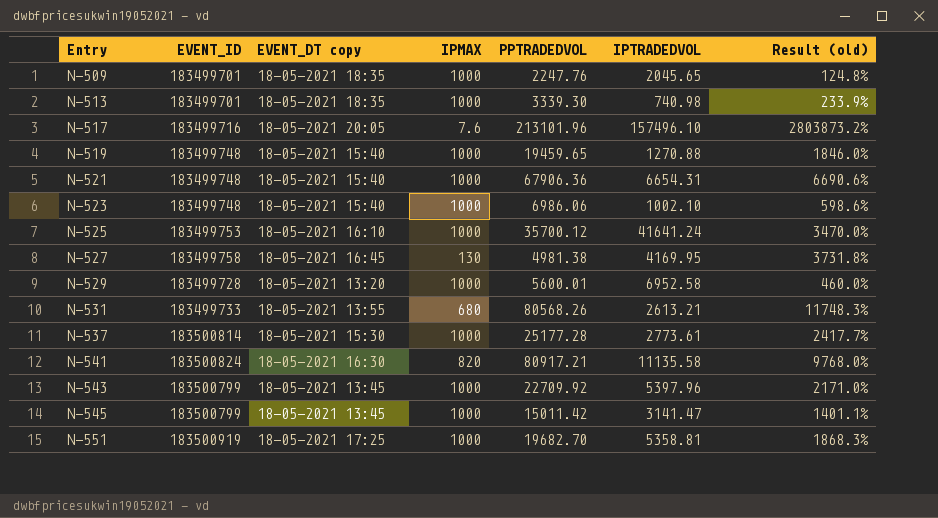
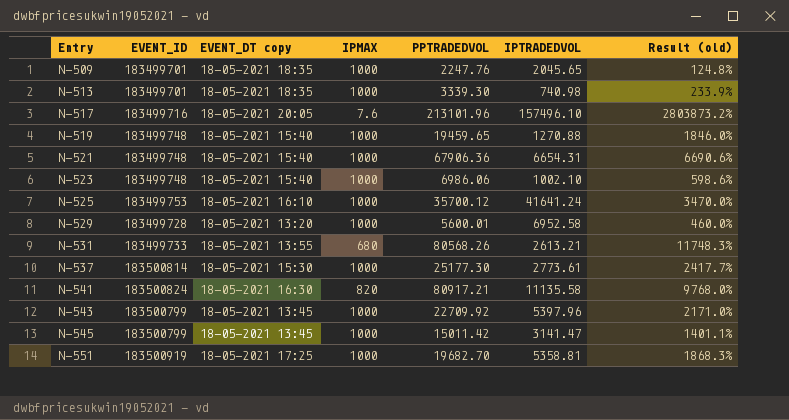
row N-527: 183499758 | 18-05-2021 16:45 | 130 | 4981.38 | 4169.95 | 3731.8% -> none
N-537 | PPTRADEDVOL: 25177.28 -> 25177.30

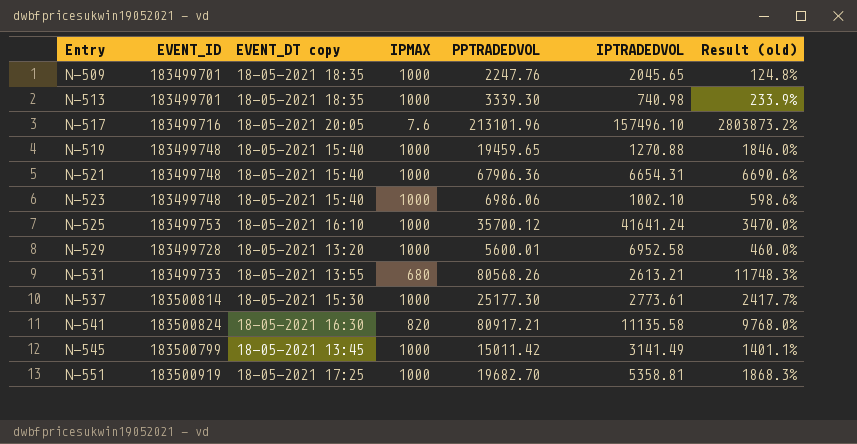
row N-543: 183500799 | 18-05-2021 13:45 | 1000 | 22709.92 | 5397.96 | 2171.0% -> none
N-545 | IPTRADEDVOL: 3141.47 -> 3141.49

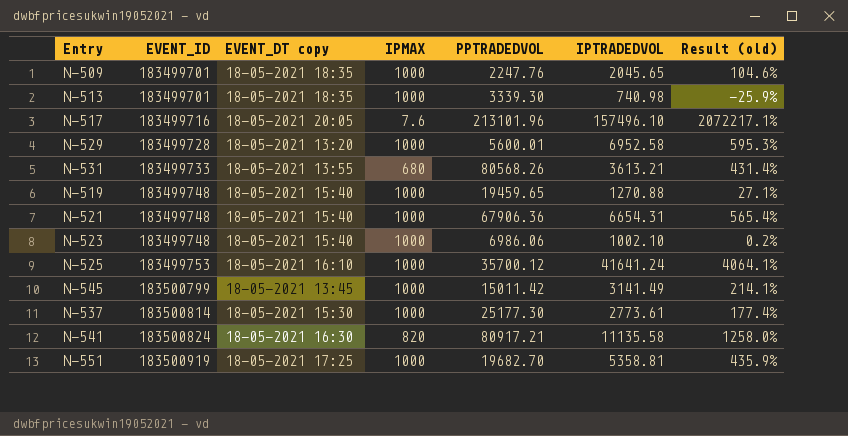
row order: Entry ascending -> EVENT_ID ascending
column Result (old) | formula: ([PPTRADEDVOL] - [IPMAX]) / [IPMAX] -> ([IPTRADEDVOL] - [IPMAX]) / [IPMAX]
N-531 | IPTRADEDVOL: 2613.21 -> 3613.21

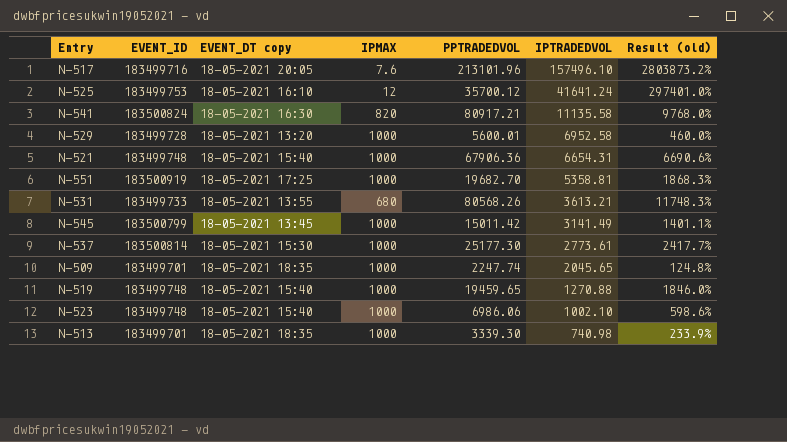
row order: EVENT_ID ascending -> IPTRADEDVOL descending
column Result (old) | formula: ([IPTRADEDVOL] - [IPMAX]) / [IPMAX] -> ([PPTRADEDVOL] - [IPMAX]) / [IPMAX]
N-525 | IPMAX: 1000 -> 12
N-509 | PPTRADEDVOL: 2247.76 -> 2247.74

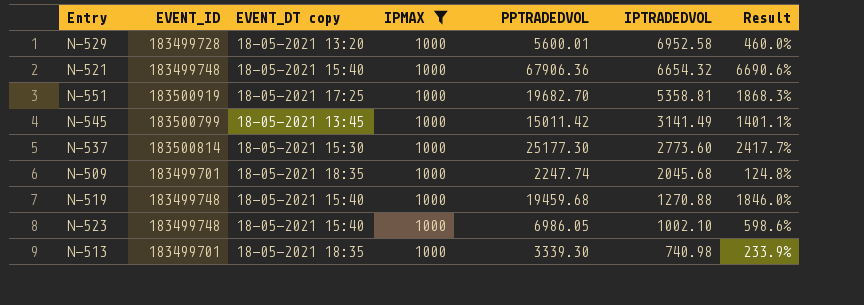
filter: none -> IPMAX = 1000
column name: Result (old) -> Result
N-521 | IPTRADEDVOL: 6654.31 -> 6654.32
N-537 | IPTRADEDVOL: 2773.61 -> 2773.60
N-509 | IPTRADEDVOL: 2045.65 -> 2045.68
N-519 | PPTRADEDVOL: 19459.65 -> 19459.68
N-523 | PPTRADEDVOL: 6986.06 -> 6986.05

